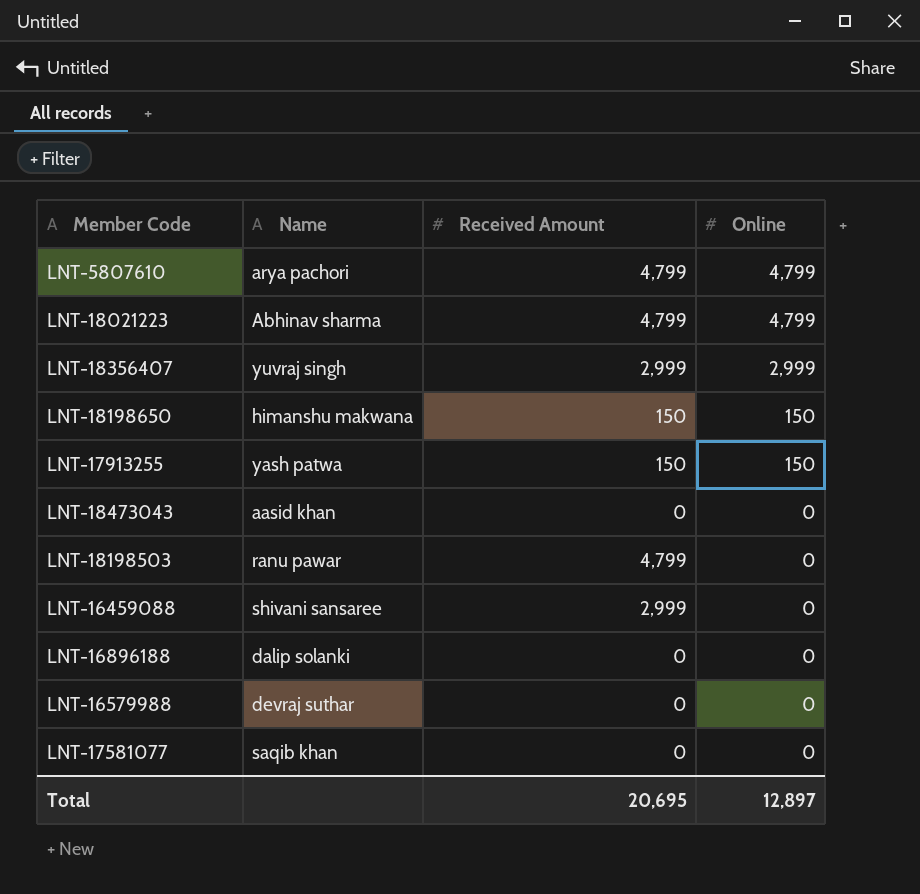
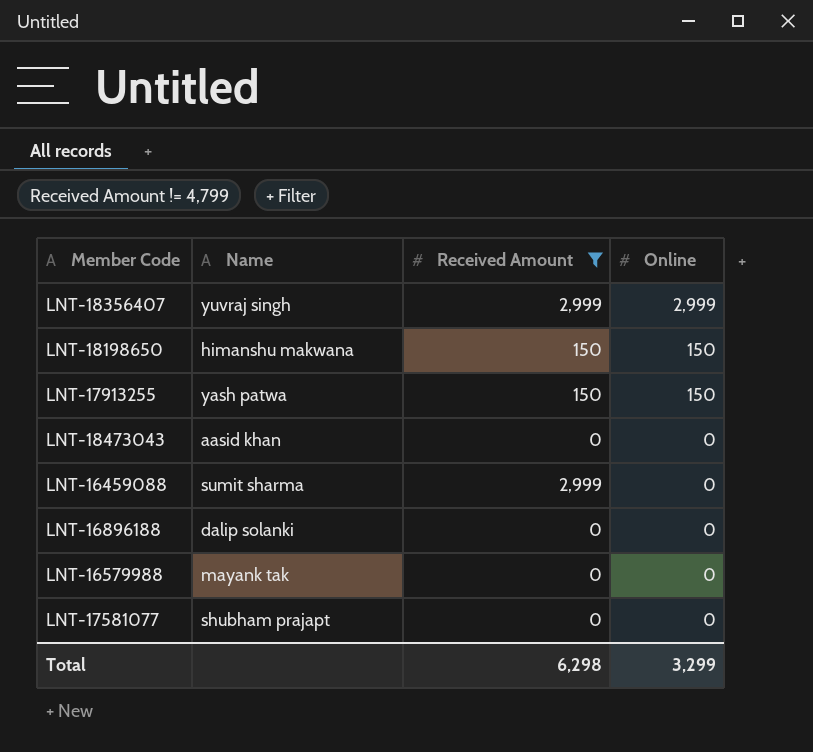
filter: none -> Received Amount != 4,799
LNT-16459088 | Name: shivani sansaree -> sumit sharma
LNT-16579988 | Name: devraj suthar -> mayank tak
LNT-17581077 | Name: saqib khan -> shubham prajapt
Total | Received Amount: 20,695 -> 6,298
Total | Online: 12,897 -> 3,299

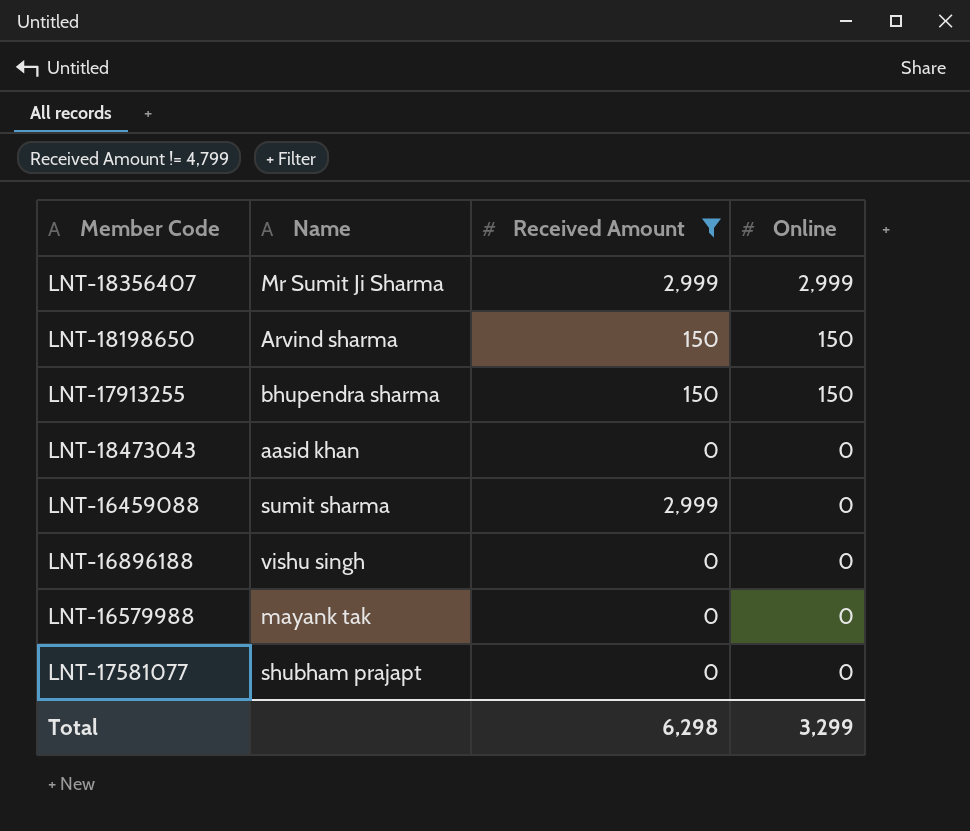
LNT-18356407 | Name: yuvraj singh -> Mr Sumit Ji Sharma
LNT-18198650 | Name: himanshu makwana -> Arvind sharma
LNT-17913255 | Name: yash patwa -> bhupendra sharma
LNT-16896188 | Name: dalip solanki -> vishu singh

